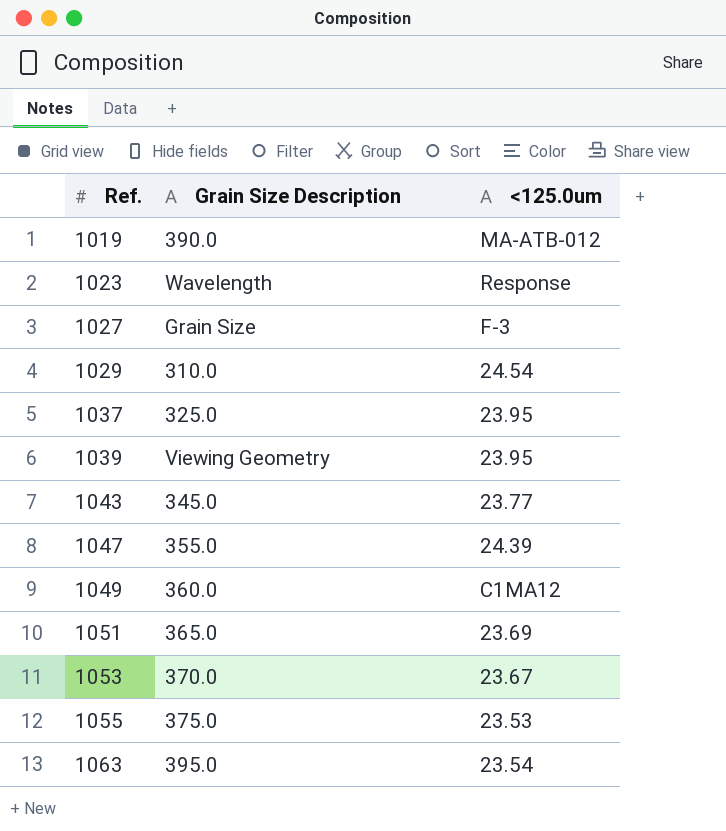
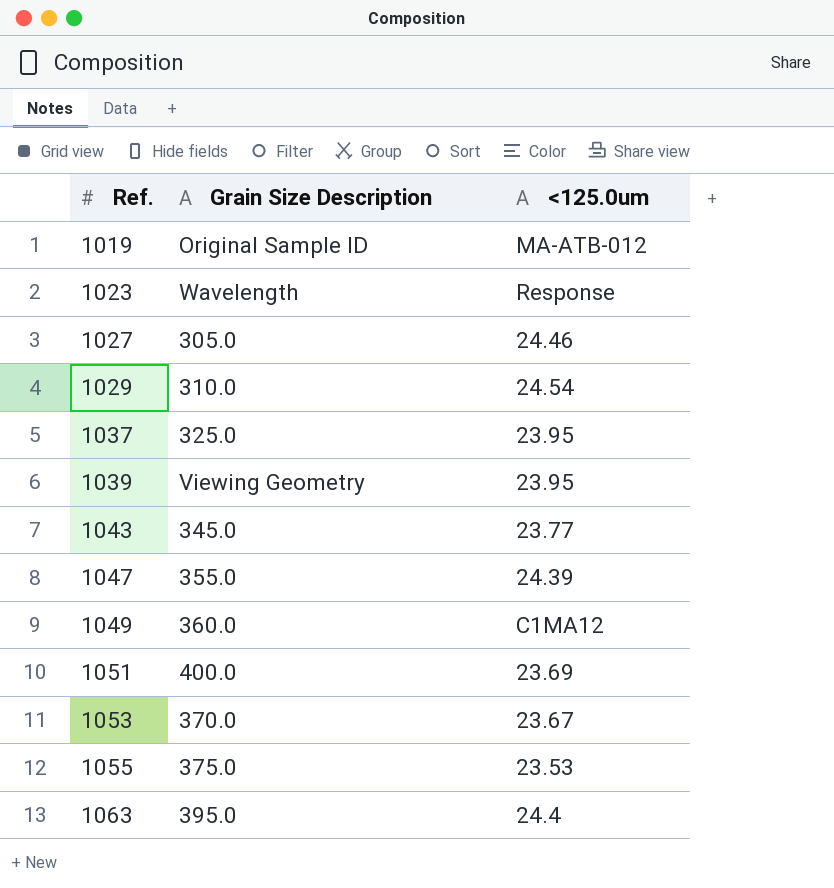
1019 | Grain Size Description: 390.0 -> Original Sample ID
1027 | Grain Size Description: Grain Size -> 305.0
1027 | <125.0um: F-3 -> 24.46
1051 | Grain Size Description: 365.0 -> 400.0
1063 | <125.0um: 23.54 -> 24.4

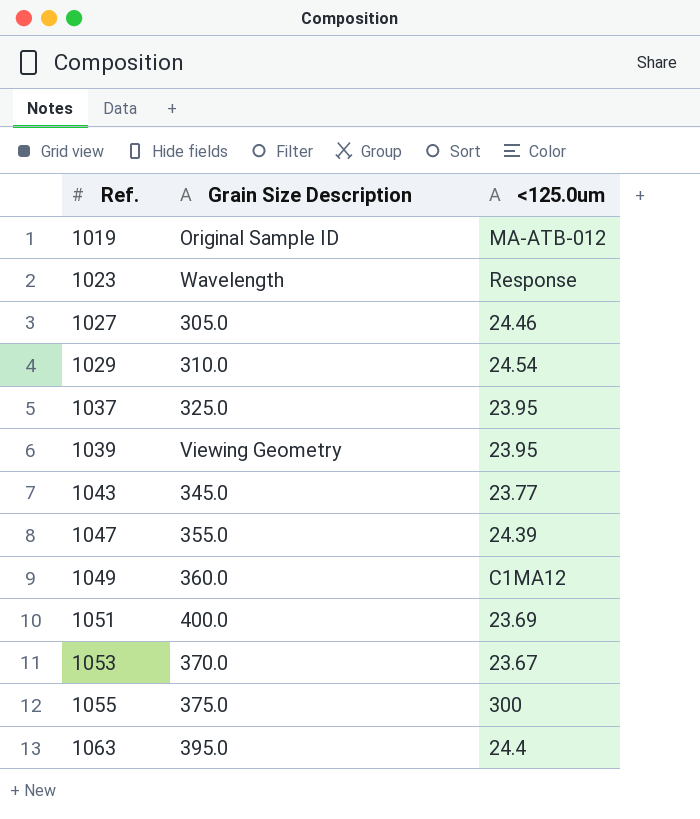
1055 | <125.0um: 23.53 -> 300

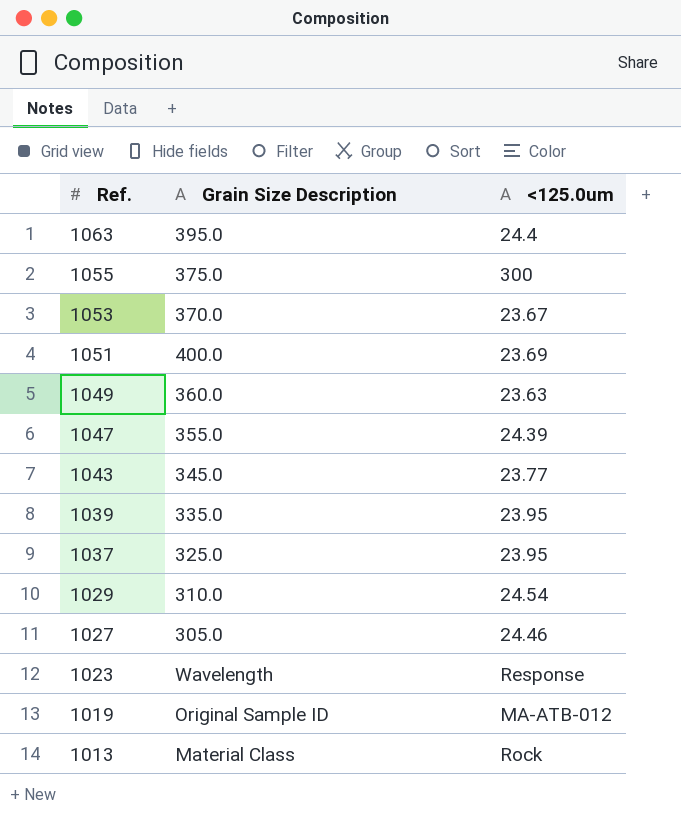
row order: Ref. ascending -> Ref. descending
1049 | <125.0um: C1MA12 -> 23.63
1039 | Grain Size Description: Viewing Geometry -> 335.0
row 1013: none -> Material Class | Rock

